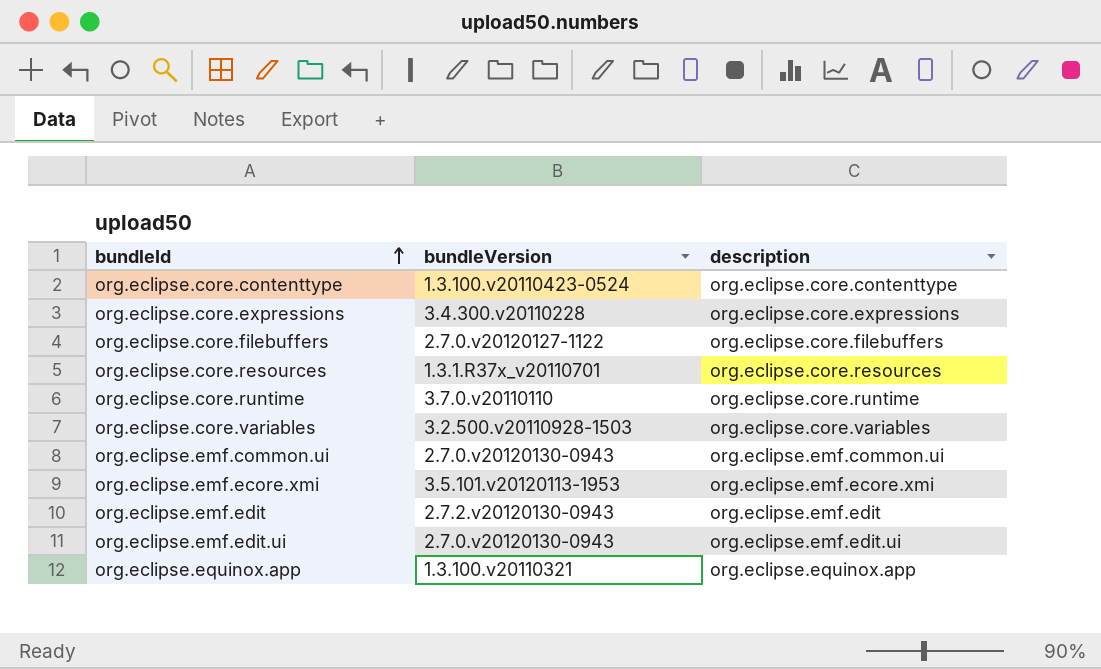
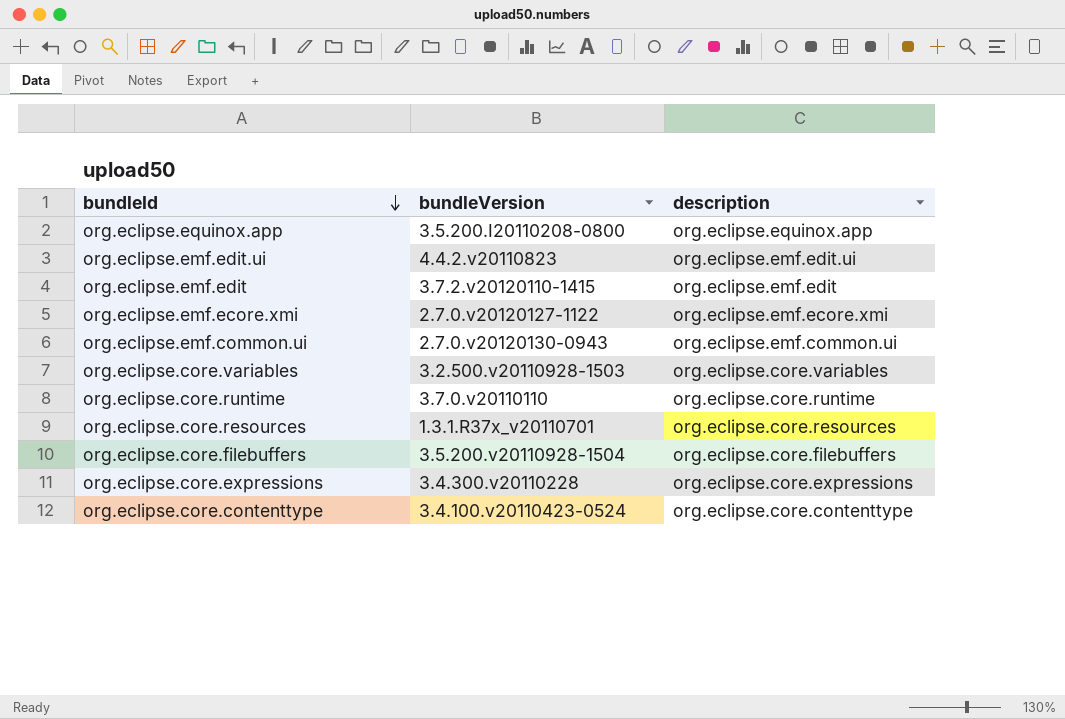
row order: bundleId ascending -> bundleId descending
org.eclipse.equinox.app | bundleVersion: 1.3.100.v20110321 -> 3.5.200.I20110208-0800
org.eclipse.emf.edit.ui | bundleVersion: 2.7.0.v20120130-0943 -> 4.4.2.v20110823
org.eclipse.emf.edit | bundleVersion: 2.7.2.v20120130-0943 -> 3.7.2.v20120110-1415
org.eclipse.emf.ecore.xmi | bundleVersion: 3.5.101.v20120113-1953 -> 2.7.0.v20120127-1122
org.eclipse.core.filebuffers | bundleVersion: 2.7.0.v20120127-1122 -> 3.5.200.v20110928-1504
org.eclipse.core.contenttype | bundleVersion: 1.3.100.v20110423-0524 -> 3.4.100.v20110423-0524

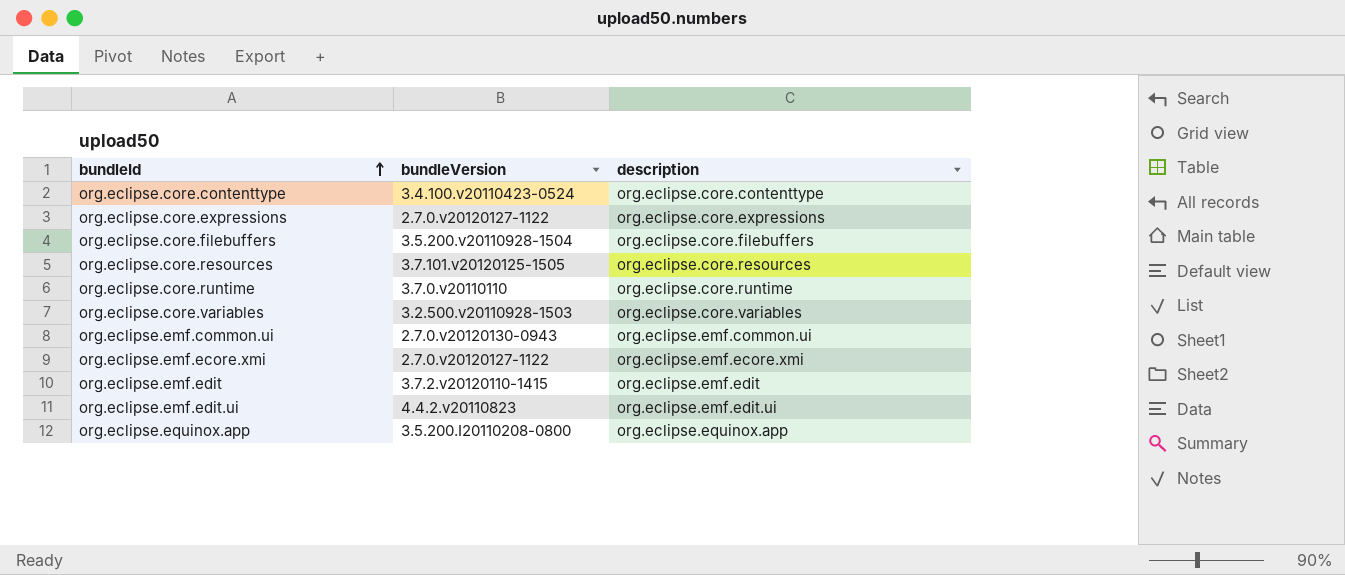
row order: bundleId descending -> bundleId ascending
org.eclipse.core.expressions | bundleVersion: 3.4.300.v20110228 -> 2.7.0.v20120127-1122
org.eclipse.core.resources | bundleVersion: 1.3.1.R37x_v20110701 -> 3.7.101.v20120125-1505

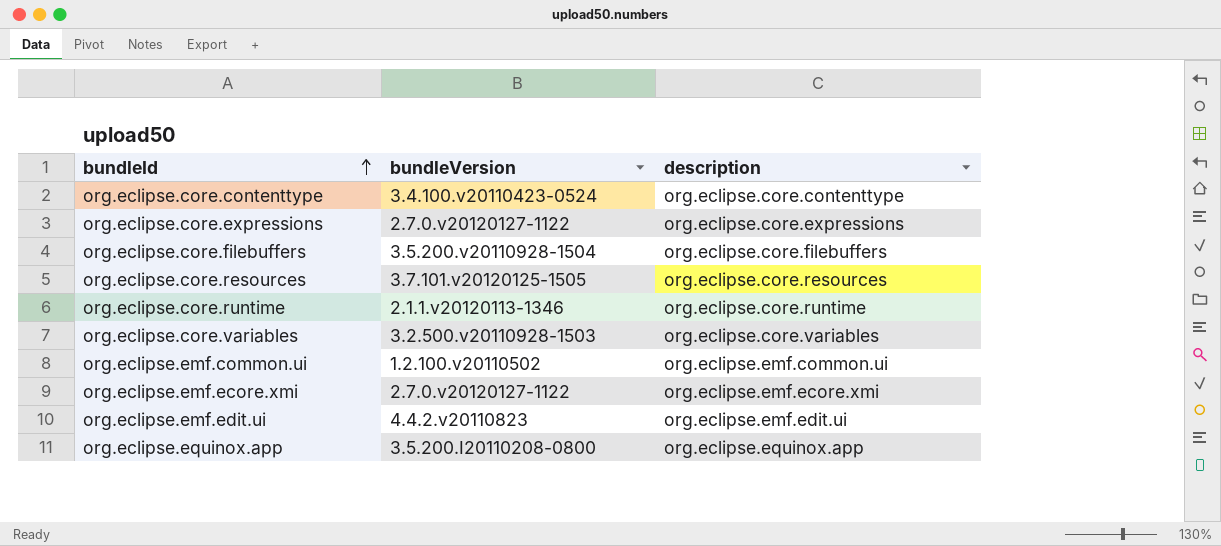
row org.eclipse.emf.edit: 3.7.2.v20120110-1415 | org.eclipse.emf.edit -> none
org.eclipse.core.runtime | bundleVersion: 3.7.0.v20110110 -> 2.1.1.v20120113-1346
org.eclipse.emf.common.ui | bundleVersion: 2.7.0.v20120130-0943 -> 1.2.100.v20110502

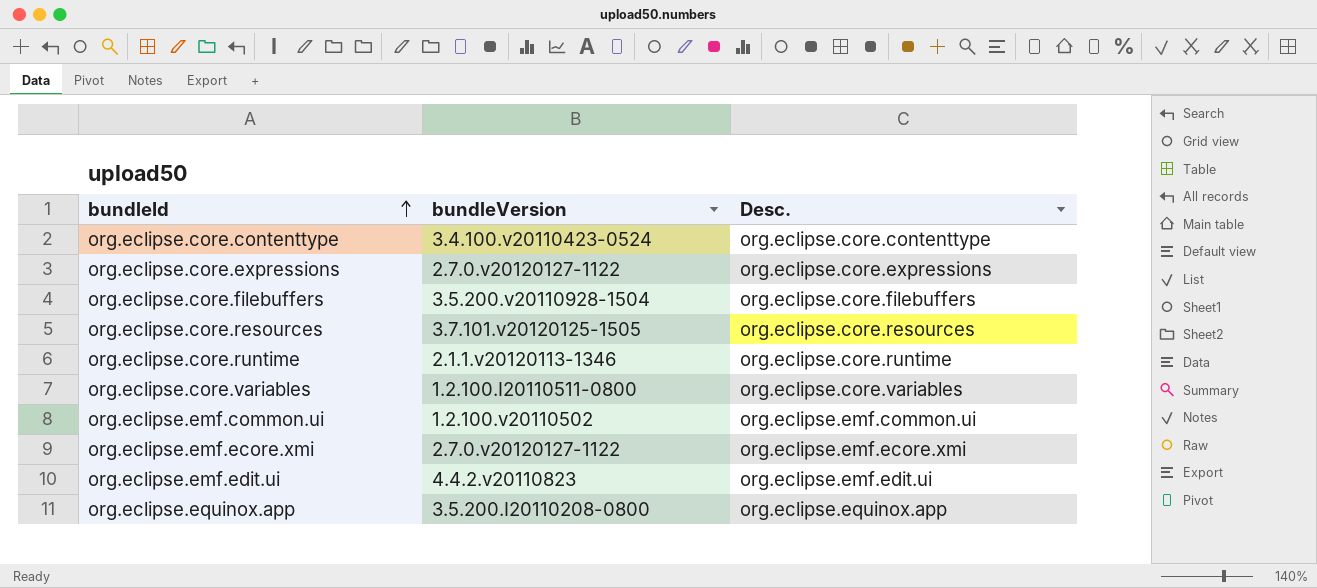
column name: description -> Desc.
org.eclipse.core.variables | bundleVersion: 3.2.500.v20110928-1503 -> 1.2.100.I20110511-0800

